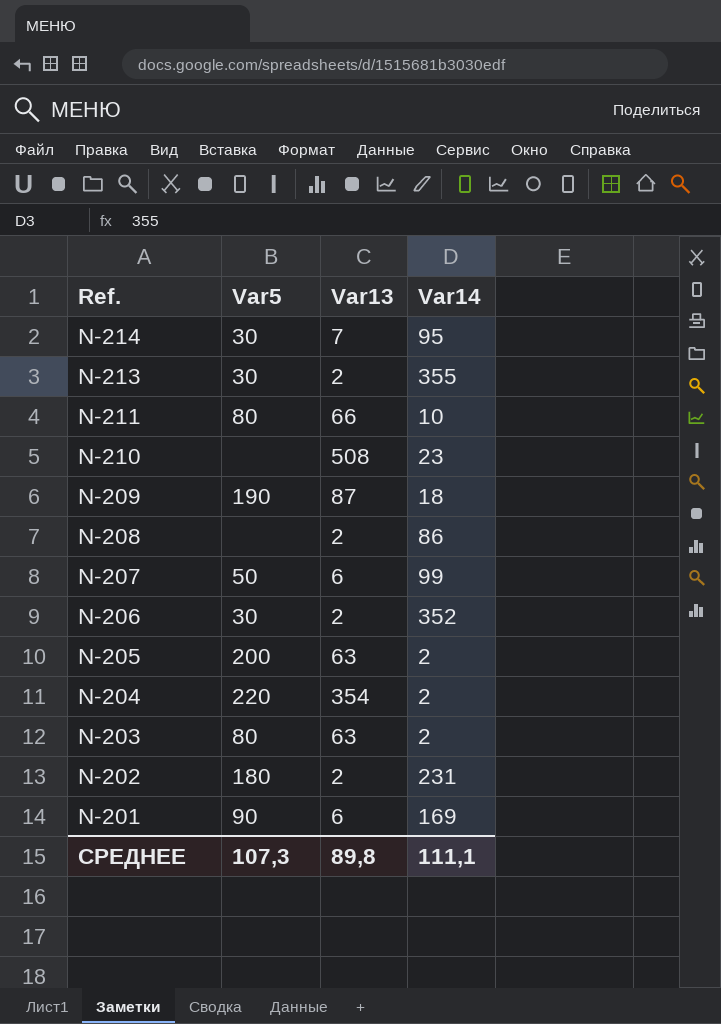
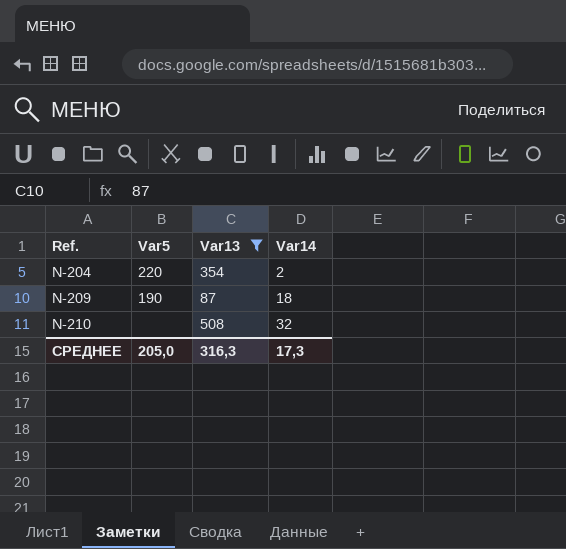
filter: none -> Var13 >= 87
row order: Ref. descending -> Ref. ascending
N-210 | Var14: 23 -> 32
СРЕДНЕЕ | Var5: 107,3 -> 205,0
СРЕДНЕЕ | Var13: 89,8 -> 316,3
СРЕДНЕЕ | Var14: 111,1 -> 17,3

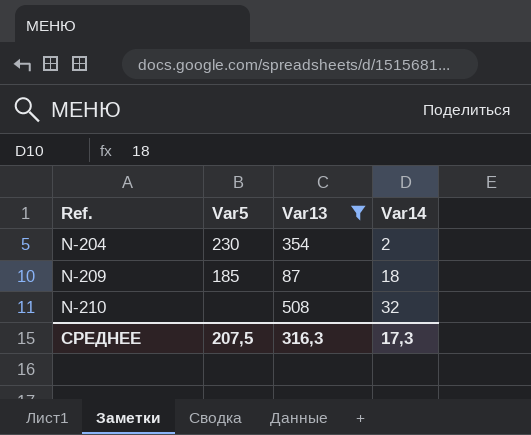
N-204 | Var5: 220 -> 230
N-209 | Var5: 190 -> 185
СРЕДНЕЕ | Var5: 205,0 -> 207,5

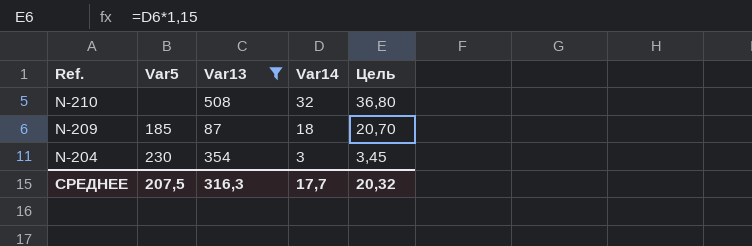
row order: Ref. ascending -> Ref. descending
column Цель | formula: none -> [Var14] * 1,15
N-204 | Var14: 2 -> 3
СРЕДНЕЕ | Var14: 17,3 -> 17,7

